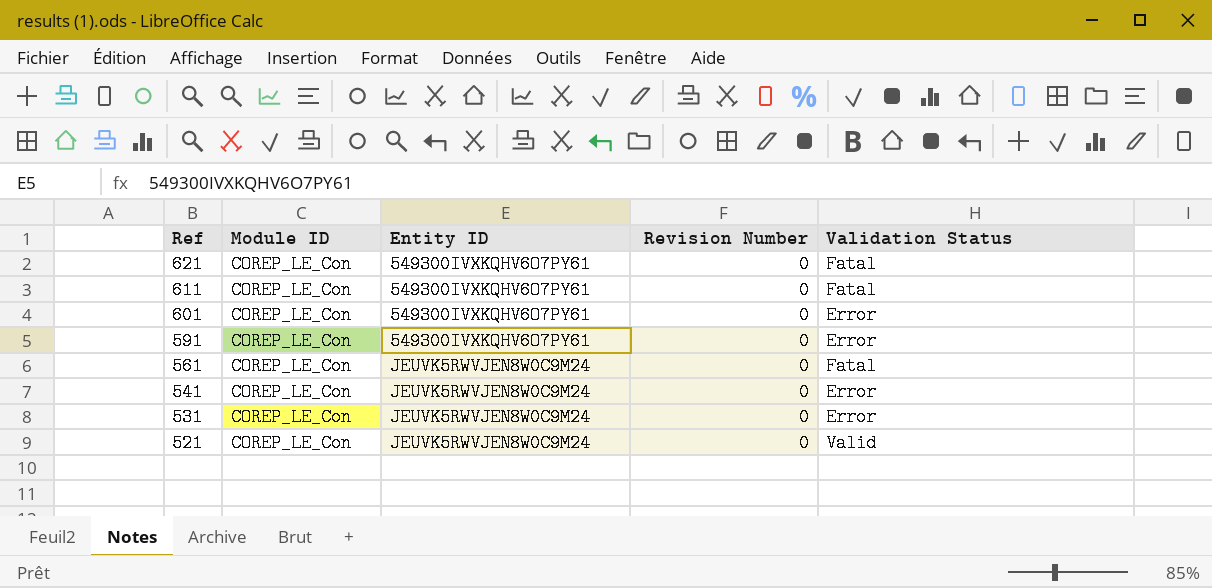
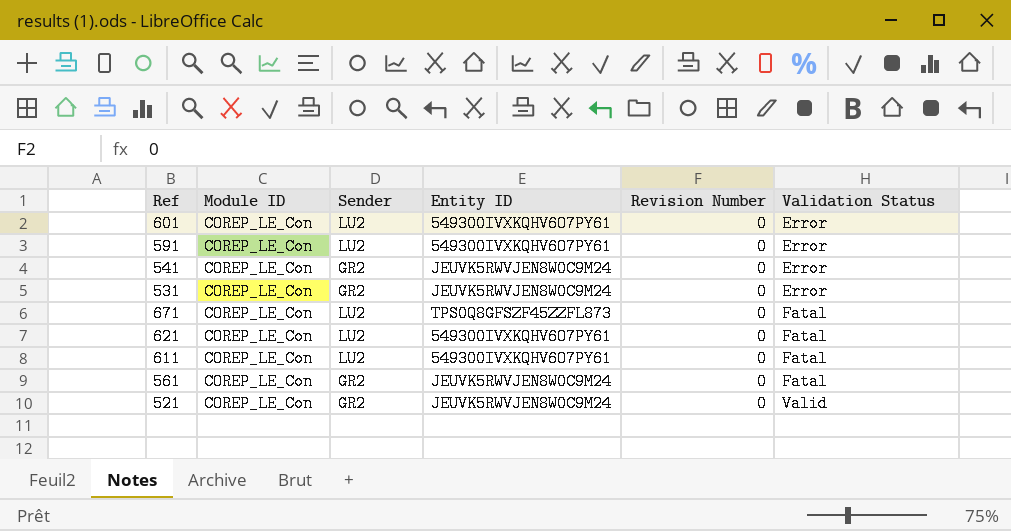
row order: Ref descending -> Validation Status ascending
column Sender | position: none -> 3
row 671: none -> COREP_LE_Con | LU2 | TPS0Q8GFSZF45ZZFL873 | 0 | Fatal

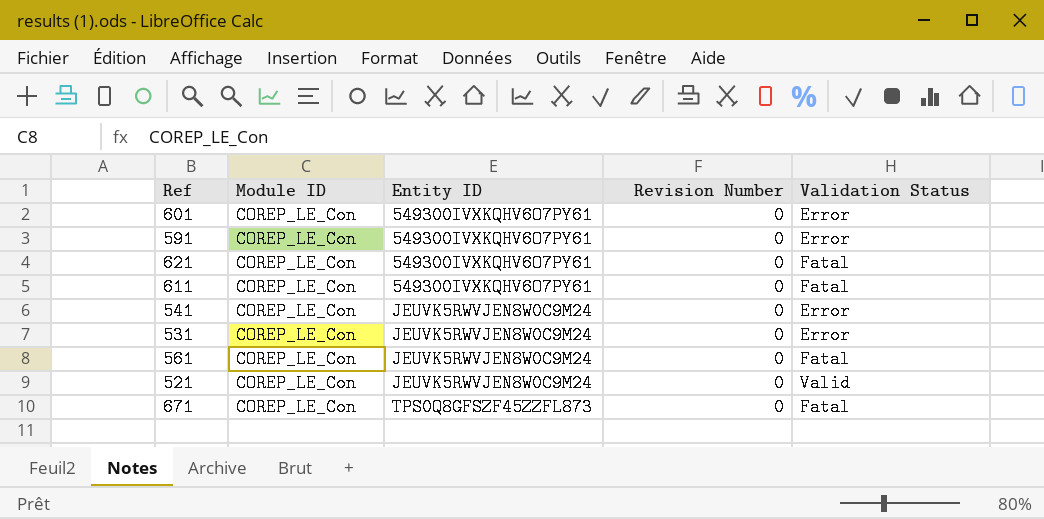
row order: Validation Status ascending -> Entity ID ascending
column Sender | position: 3 -> none

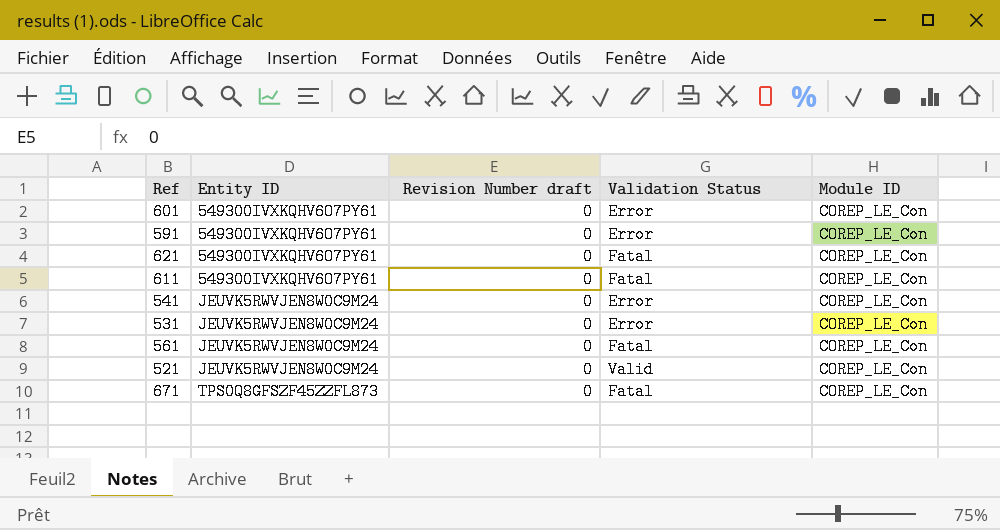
column name: Revision Number -> Revision Number draft
column Module ID | position: 2 -> 5

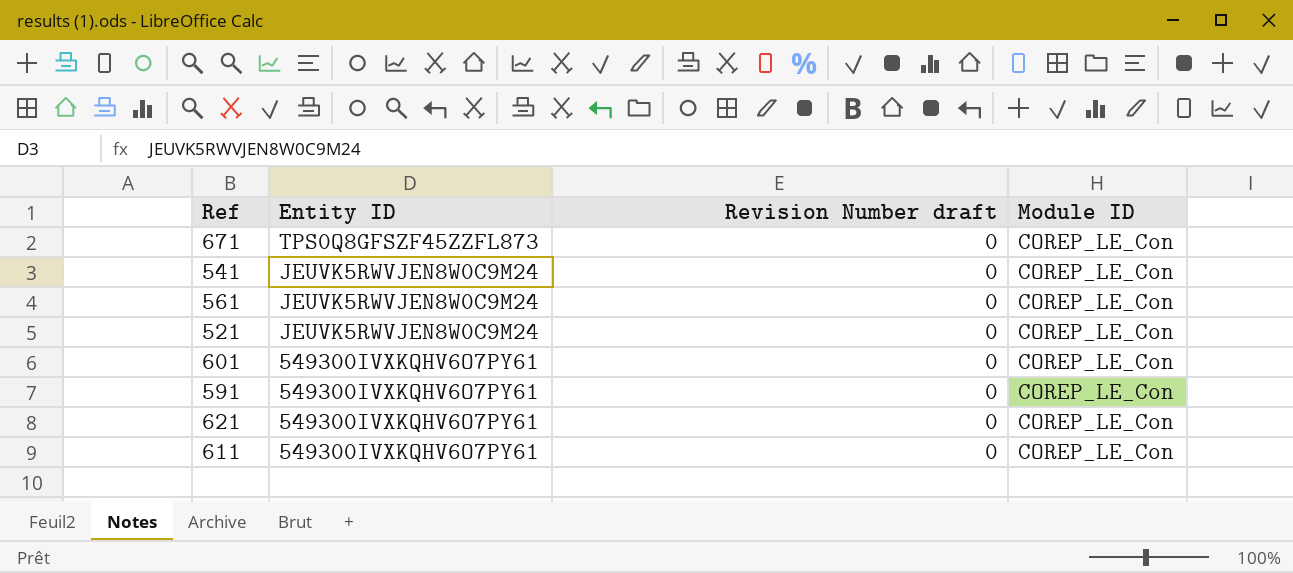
row order: Entity ID ascending -> Entity ID descending
column Validation Status | position: 4 -> none
row 531: JEUVK5RWVJEN8W0C9M24 | 0 | Error | COREP_LE_Con -> none

